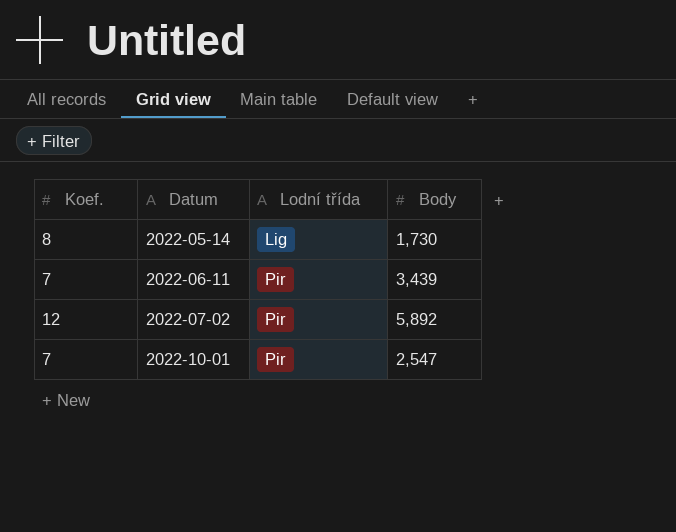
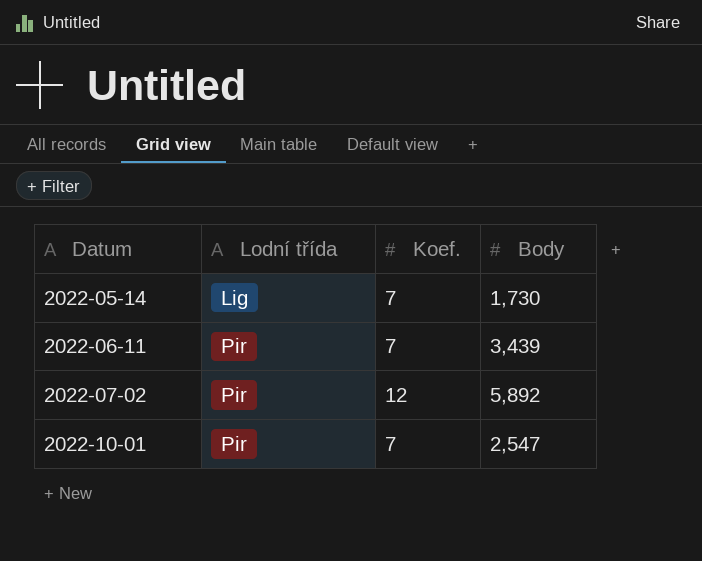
column Koef. | position: 1 -> 3
2022-05-14 | Koef.: 8 -> 7

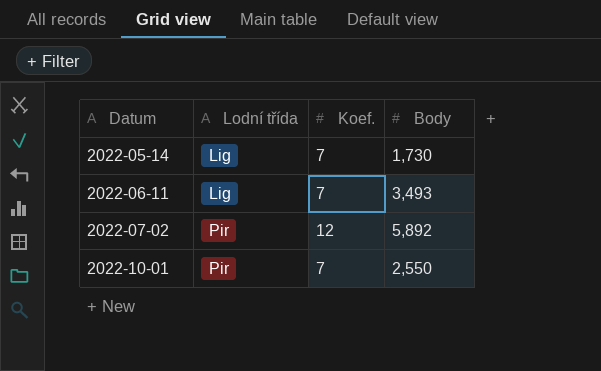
2022-06-11 | Lodní třída: Pir -> Lig
2022-06-11 | Body: 3,439 -> 3,493
2022-10-01 | Body: 2,547 -> 2,550

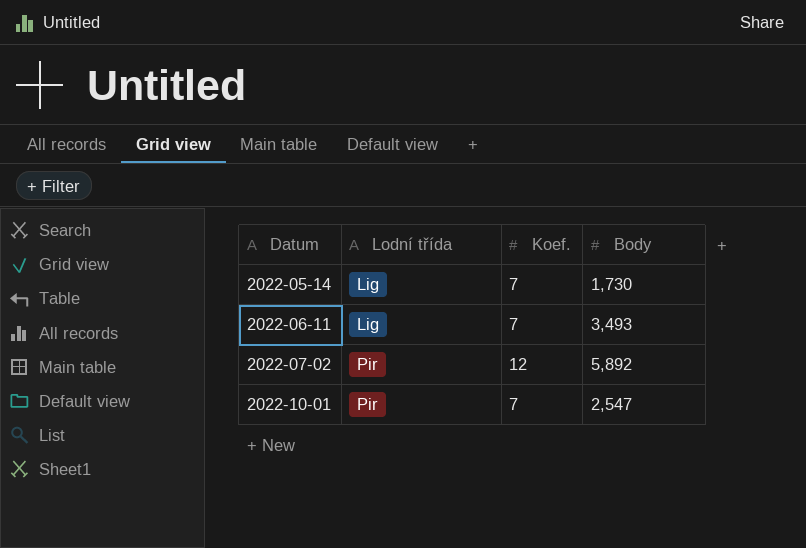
2022-10-01 | Body: 2,550 -> 2,547

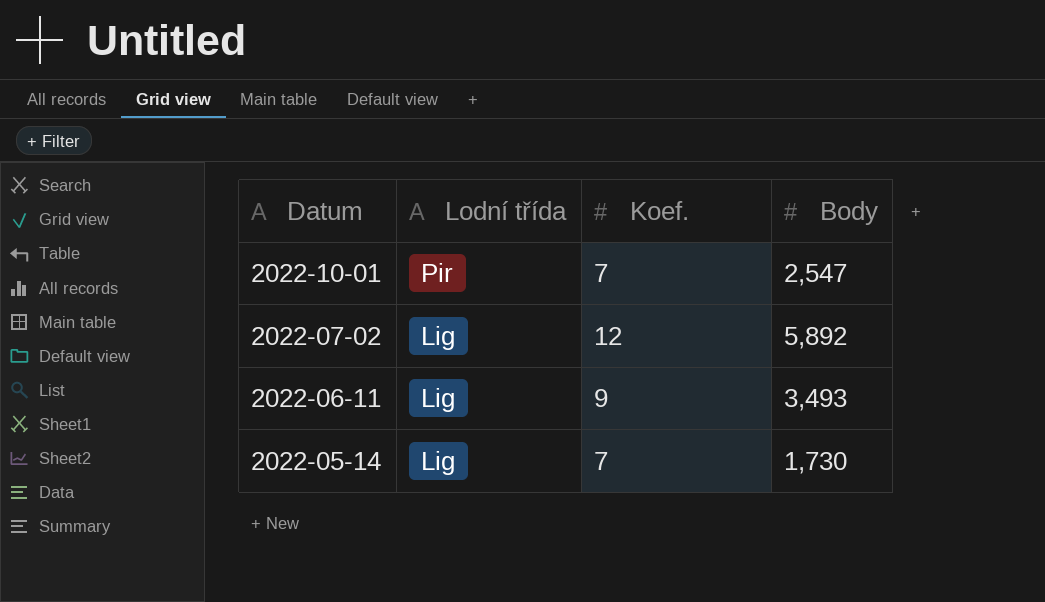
row order: Datum ascending -> Datum descending
2022-07-02 | Lodní třída: Pir -> Lig
2022-06-11 | Koef.: 7 -> 9

